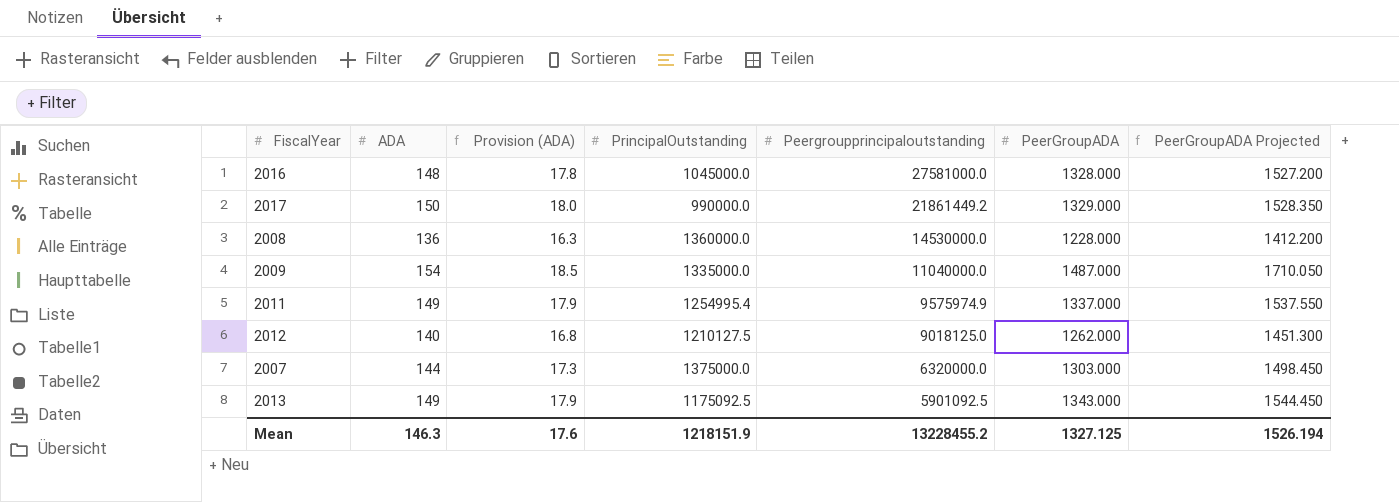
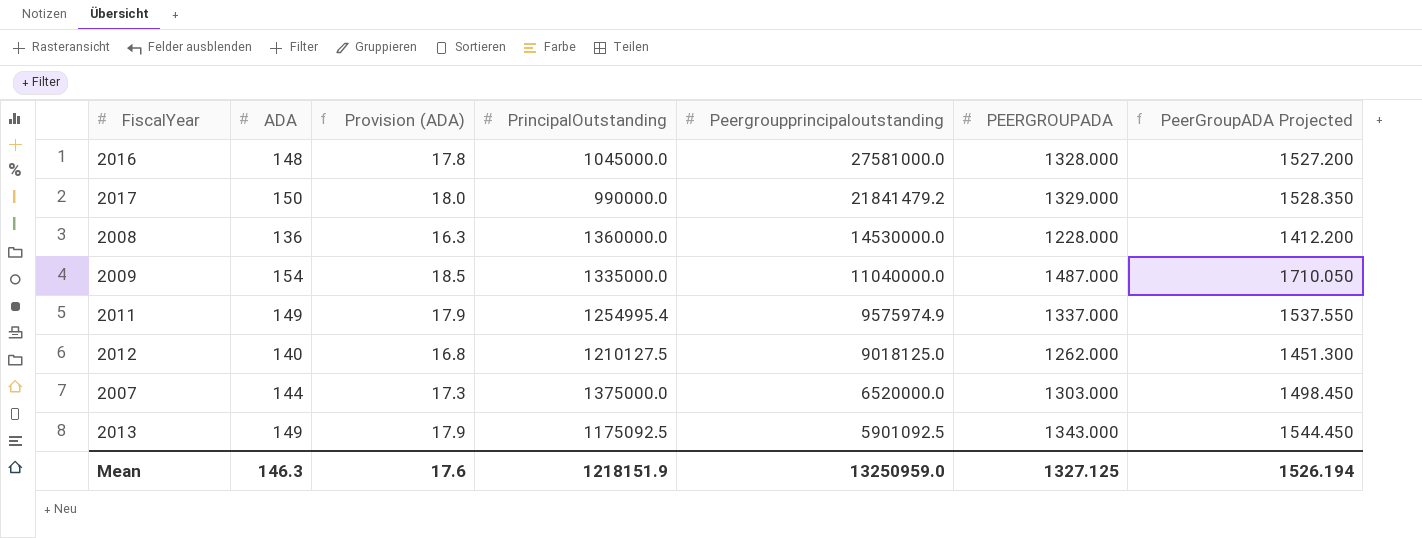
column name: PeerGroupADA -> PEERGROUPADA
2017 | Peergroupprincipaloutstanding: 21861449.2 -> 21841479.2
2007 | Peergroupprincipaloutstanding: 6320000.0 -> 6520000.0
Mean | Peergroupprincipaloutstanding: 13228455.2 -> 13250959.0

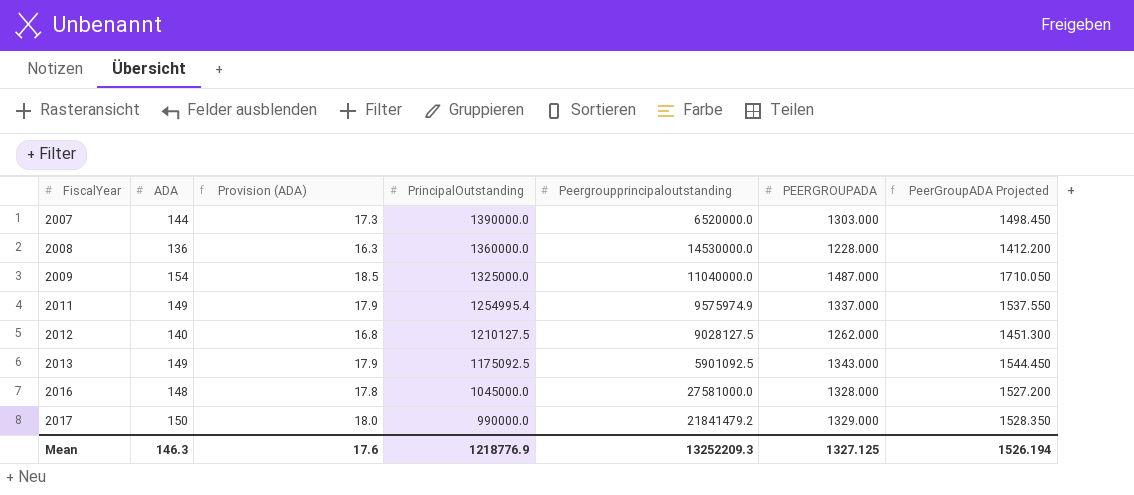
row order: Peergroupprincipaloutstanding descending -> FiscalYear ascending
2007 | PrincipalOutstanding: 1375000.0 -> 1390000.0
2009 | PrincipalOutstanding: 1335000.0 -> 1325000.0
2012 | Peergroupprincipaloutstanding: 9018125.0 -> 9028127.5
Mean | PrincipalOutstanding: 1218151.9 -> 1218776.9
Mean | Peergroupprincipaloutstanding: 13250959.0 -> 13252209.3

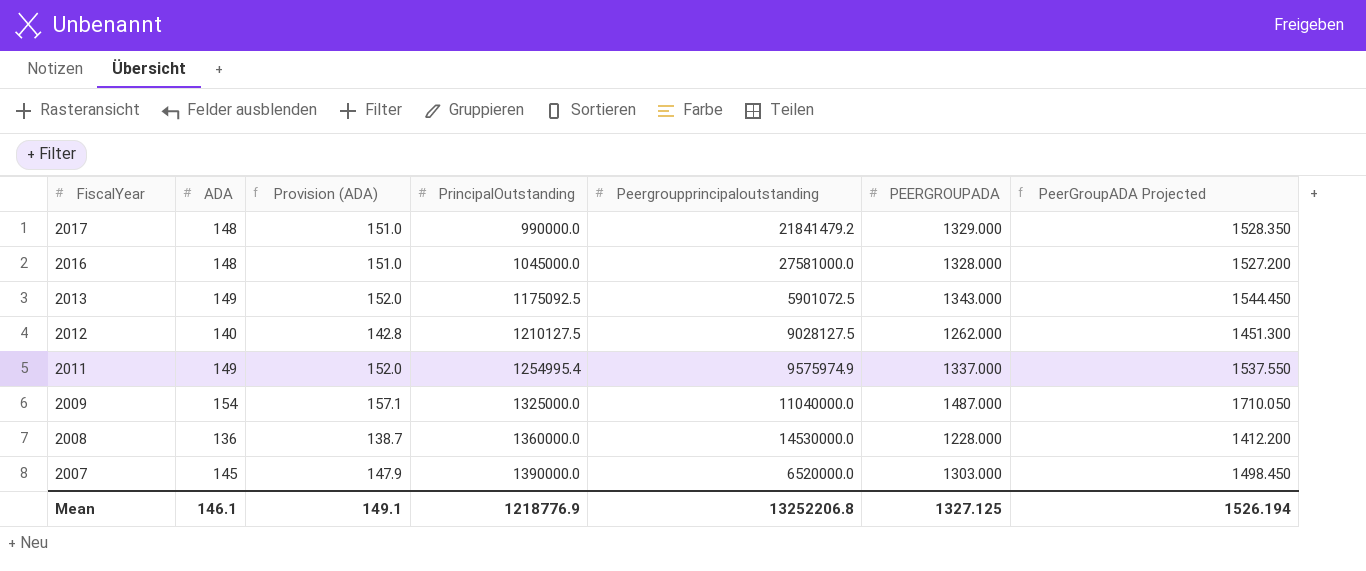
row order: FiscalYear ascending -> FiscalYear descending
column Provision (ADA) | formula: [ADA] * 0.12 -> [ADA] * 1.02
2017 | ADA: 150 -> 148
2013 | Peergroupprincipaloutstanding: 5901092.5 -> 5901072.5
2007 | ADA: 144 -> 145
Mean | ADA: 146.3 -> 146.1
Mean | Provision (ADA): 17.6 -> 149.1
Mean | Peergroupprincipaloutstanding: 13252209.3 -> 13252206.8

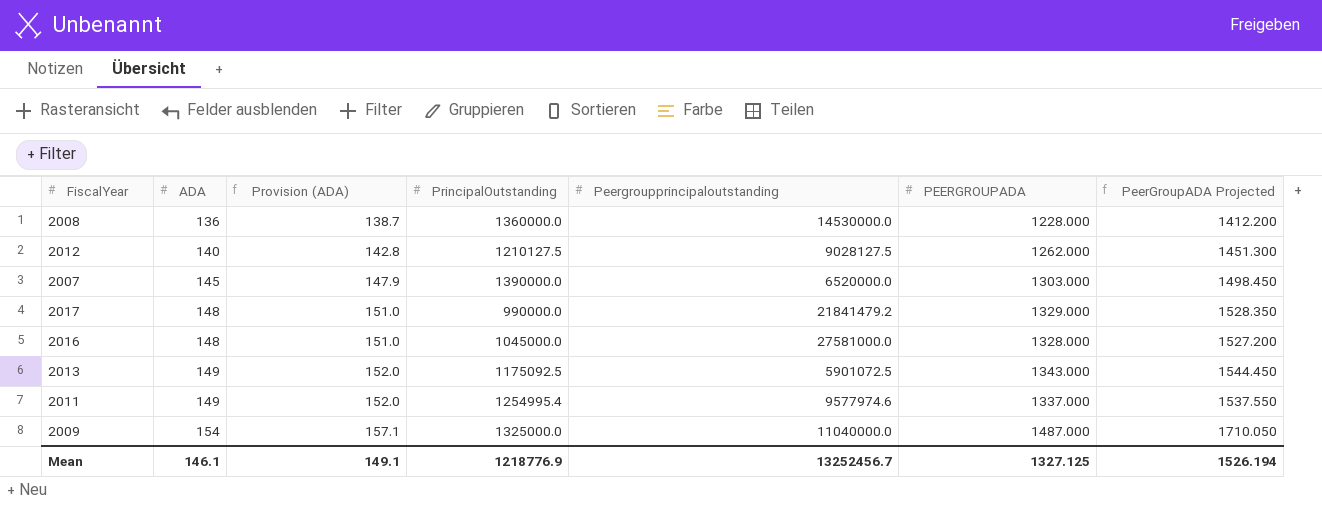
row order: FiscalYear descending -> ADA ascending
2011 | Peergroupprincipaloutstanding: 9575974.9 -> 9577974.6
Mean | Peergroupprincipaloutstanding: 13252206.8 -> 13252456.7

